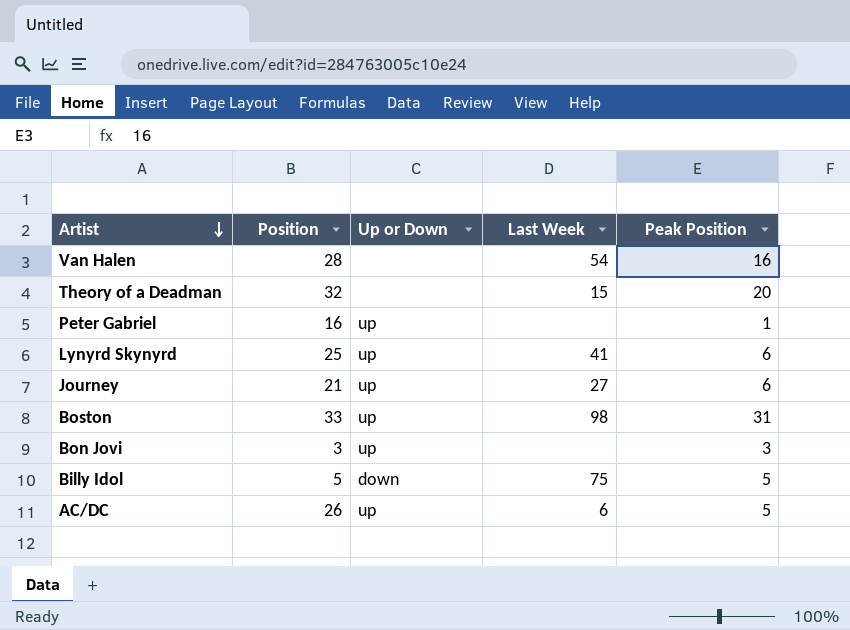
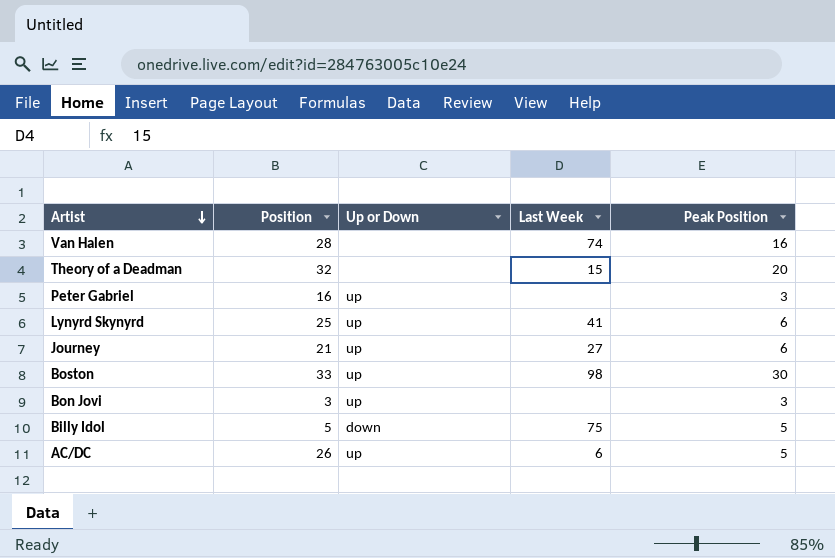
Van Halen | Last Week: 54 -> 74
Peter Gabriel | Peak Position: 1 -> 3
Boston | Peak Position: 31 -> 30

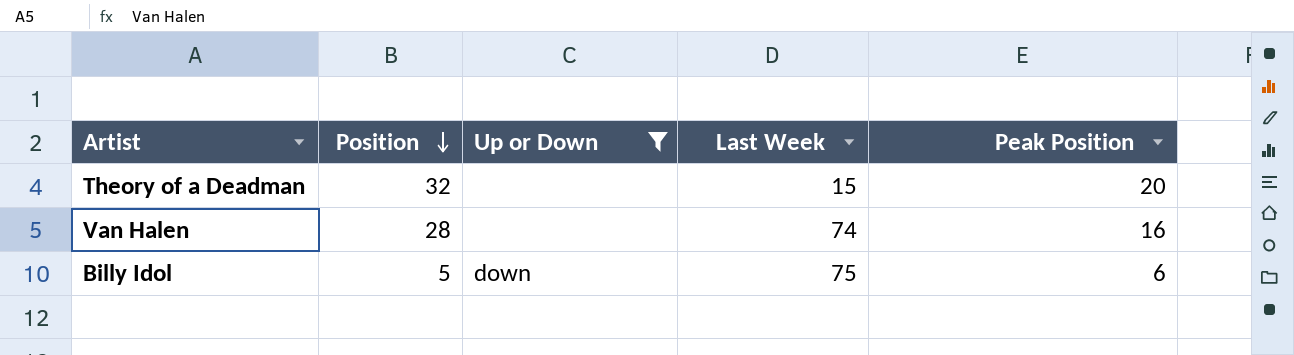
filter: none -> Up or Down != up
row order: Artist descending -> Position descending
Billy Idol | Peak Position: 5 -> 6

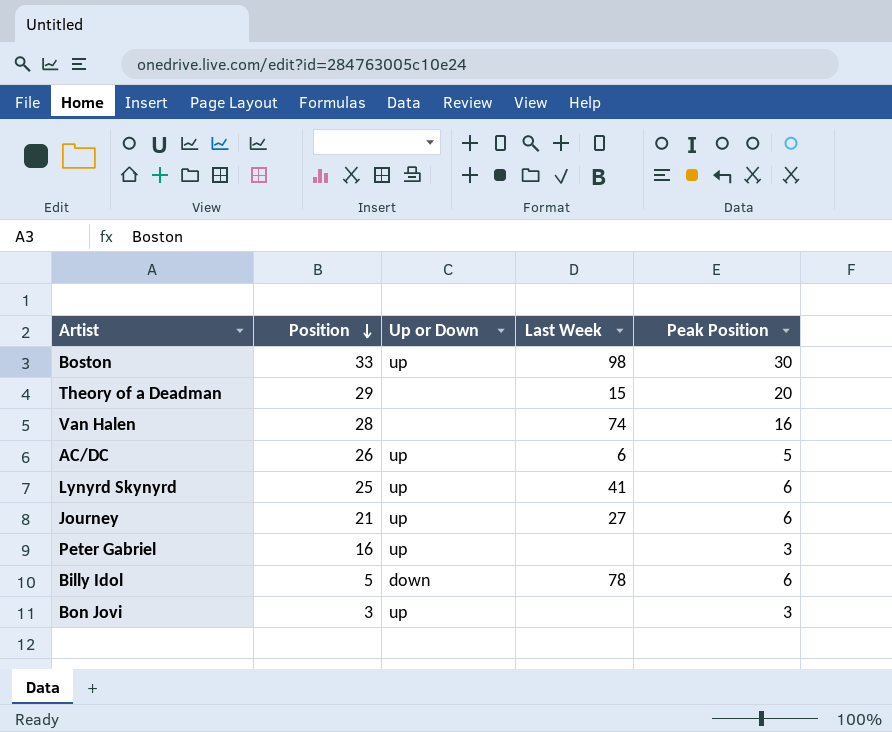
filter: Up or Down != up -> none
Theory of a Deadman | Position: 32 -> 29
Billy Idol | Last Week: 75 -> 78

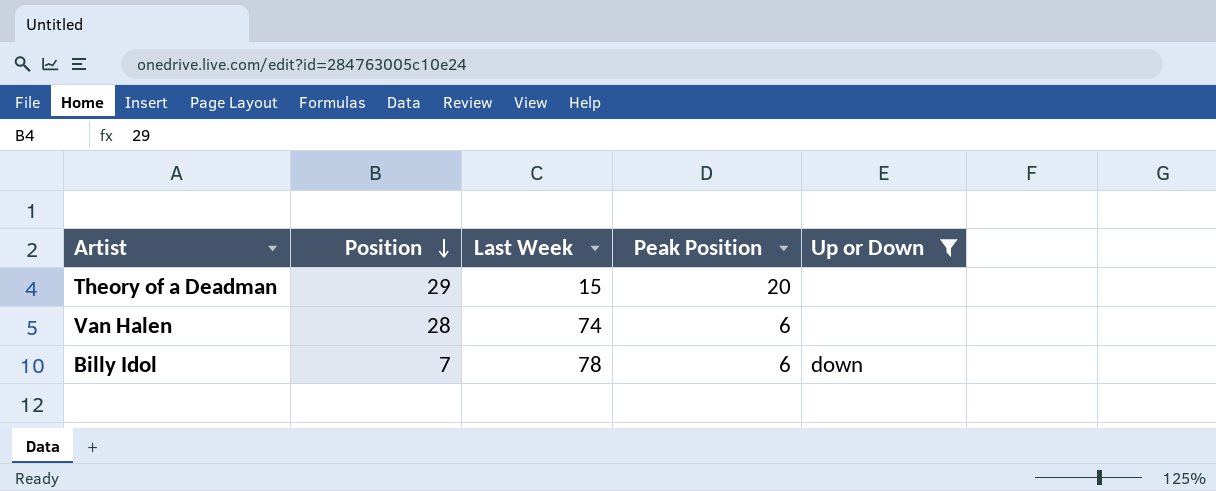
filter: none -> Up or Down != up
column Up or Down | position: 3 -> 5
Van Halen | Peak Position: 16 -> 6
Billy Idol | Position: 5 -> 7

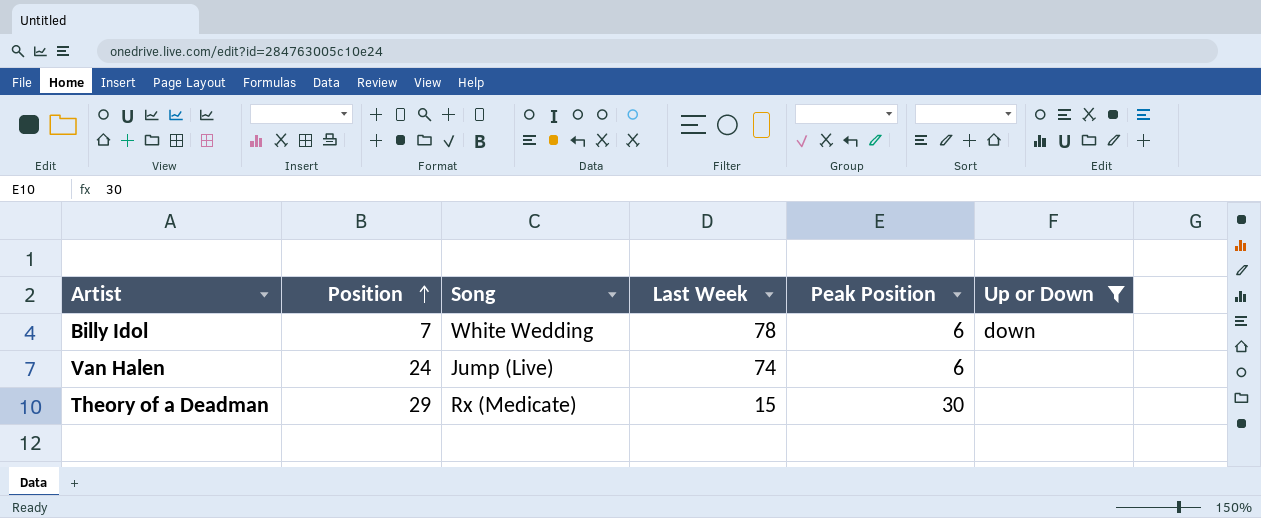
row order: Position descending -> Position ascending
column Song | position: none -> 3
Van Halen | Position: 28 -> 24
Theory of a Deadman | Peak Position: 20 -> 30

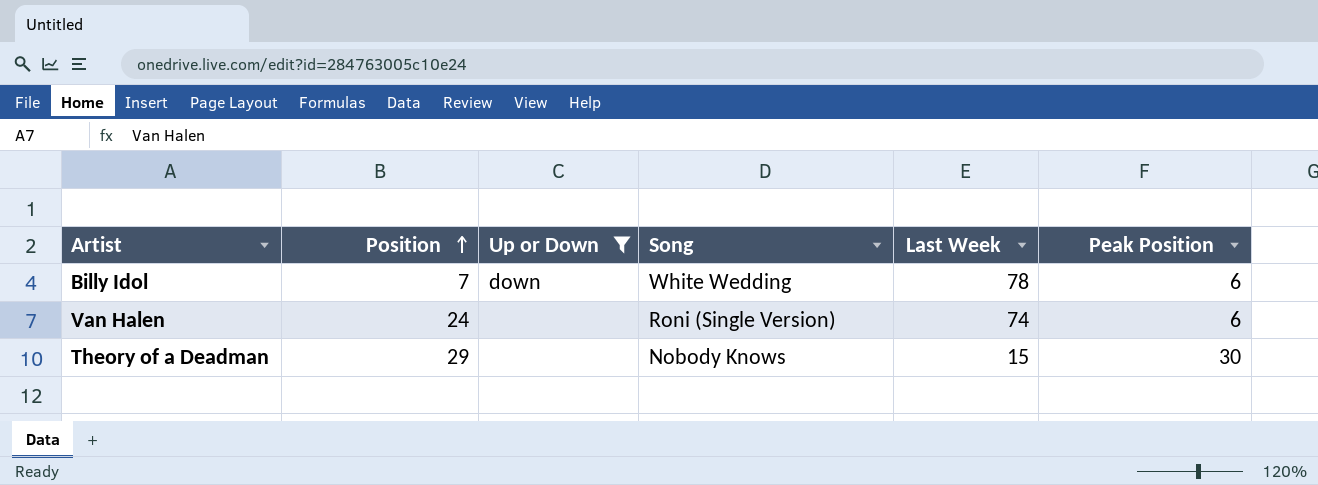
column Up or Down | position: 6 -> 3
Van Halen | Song: Jump (Live) -> Roni (Single Version)
Theory of a Deadman | Song: Rx (Medicate) -> Nobody Knows

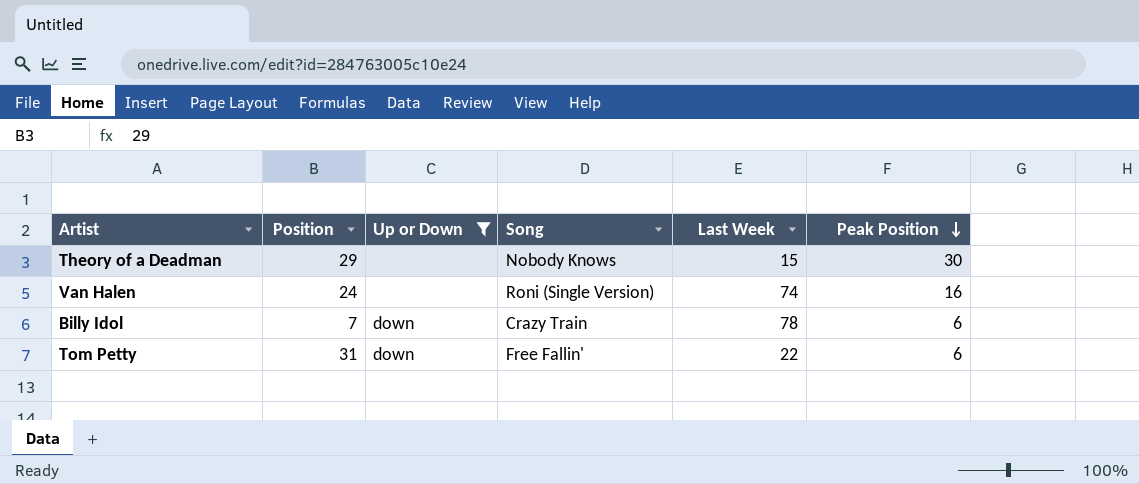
row order: Position ascending -> Peak Position descending
Van Halen | Peak Position: 6 -> 16
Billy Idol | Song: White Wedding -> Crazy Train
row Tom Petty: none -> 31 | down | Free Fallin' | 22 | 6

